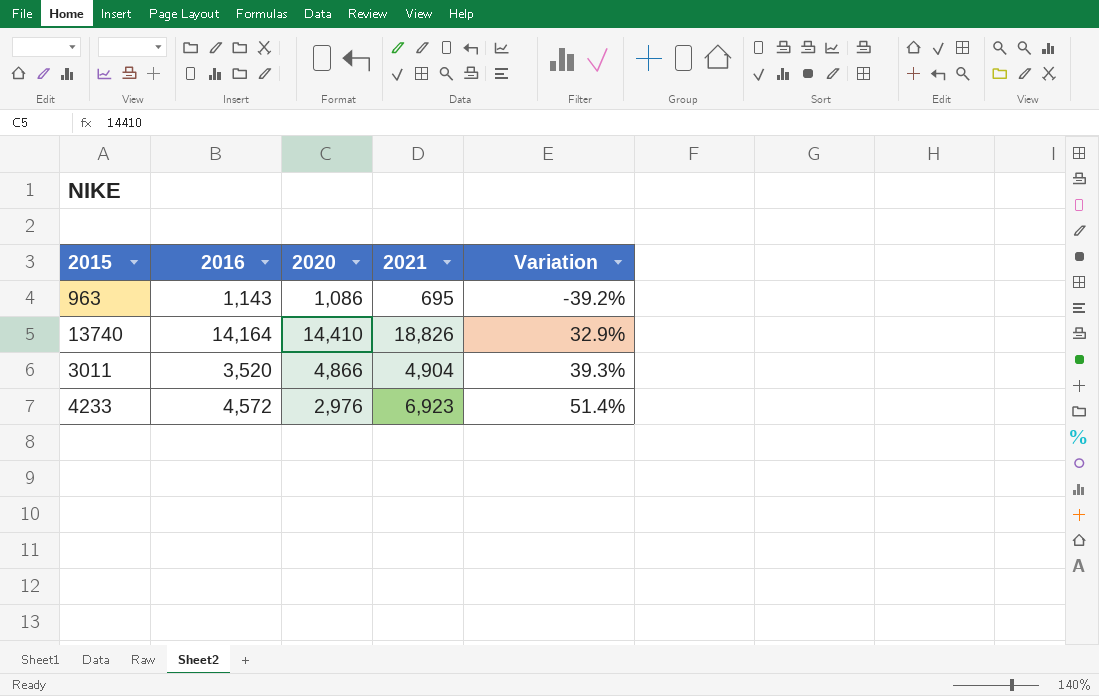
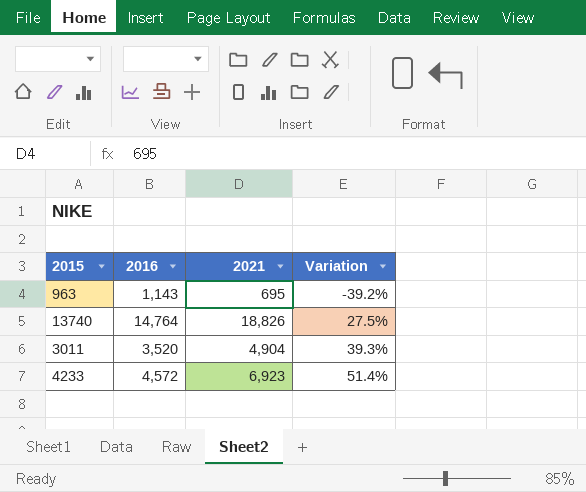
column 2020 | position: 3 -> none
13740 | 2016: 14,164 -> 14,764
13740 | Variation: 32.9% -> 27.5%

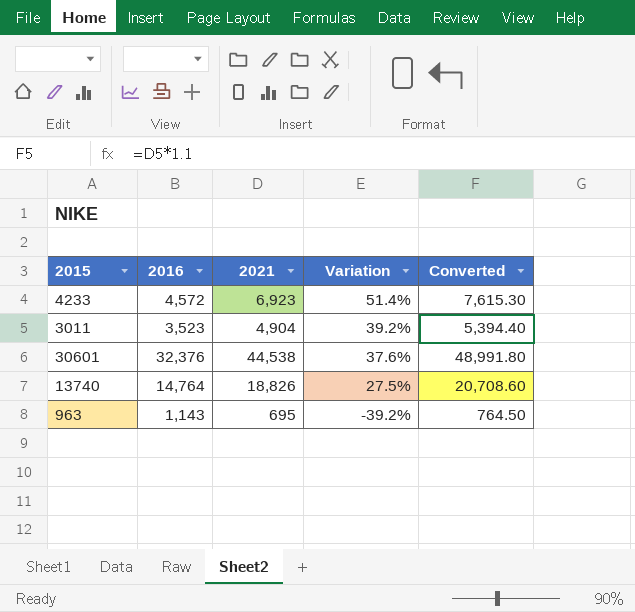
row order: Variation ascending -> Variation descending
column Converted | formula: none -> [2021] * 1.1
3011 | 2016: 3,520 -> 3,523
3011 | Variation: 39.3% -> 39.2%
row 30601: none -> 32,376 | 44,538 | 37.6% | 48,991.80

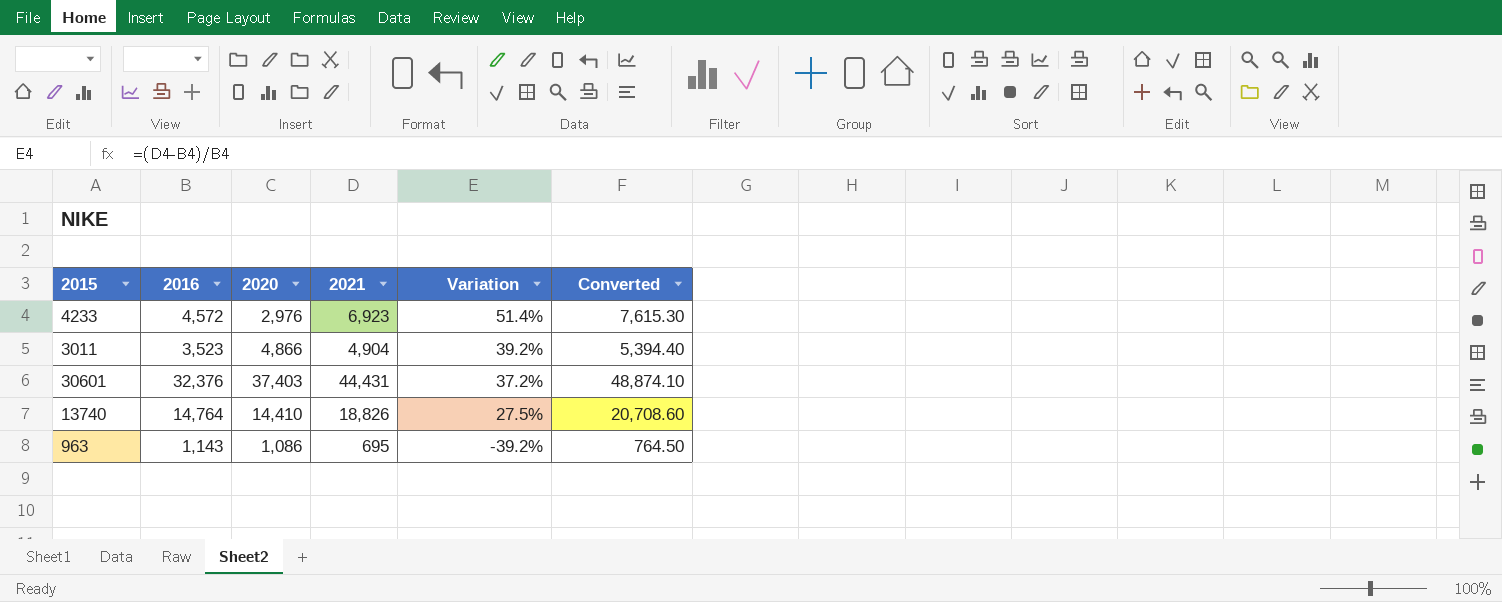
column 2020 | position: none -> 3
30601 | 2021: 44,538 -> 44,431
30601 | Variation: 37.6% -> 37.2%
30601 | Converted: 48,991.80 -> 48,874.10

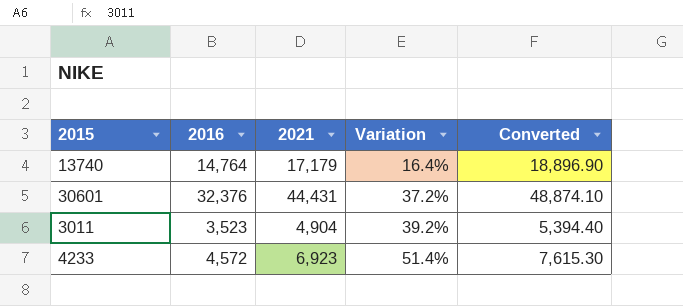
row order: Variation descending -> Variation ascending
column 2020 | position: 3 -> none
row 963: 1,143 | 1,086 | 695 | -39.2% | 764.50 -> none
13740 | 2021: 18,826 -> 17,179
13740 | Variation: 27.5% -> 16.4%
13740 | Converted: 20,708.60 -> 18,896.90

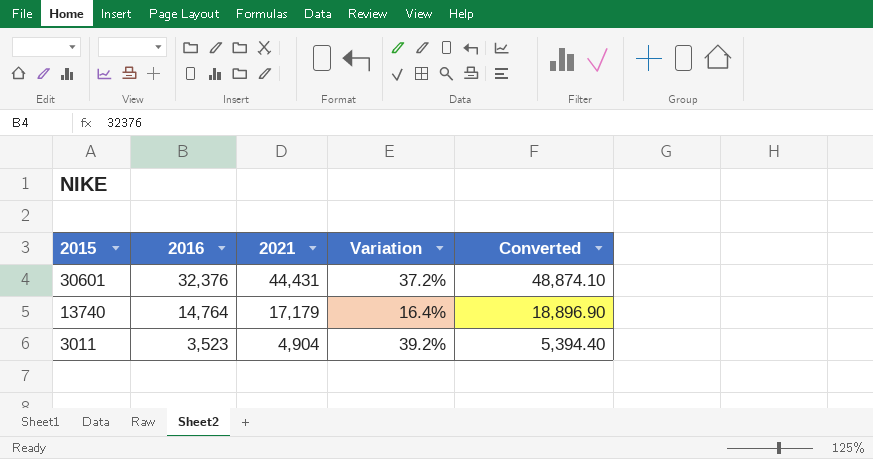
row order: Variation ascending -> 2015 descending
row 4233: 4,572 | 6,923 | 51.4% | 7,615.30 -> none

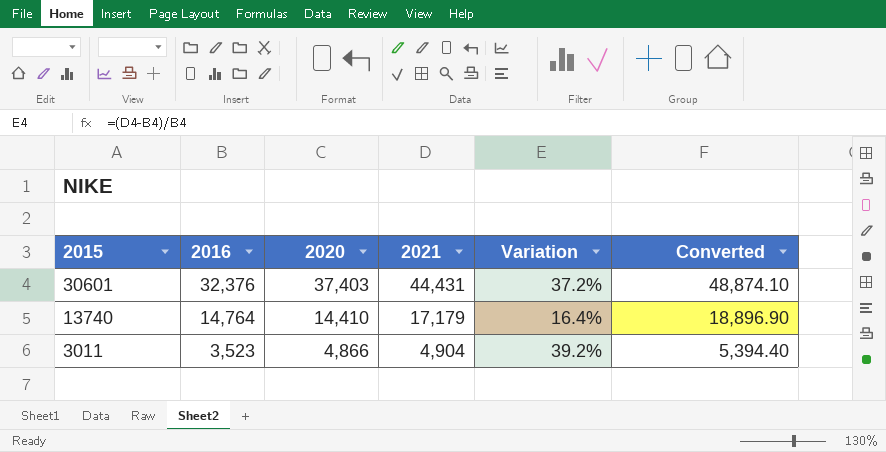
column 2020 | position: none -> 3

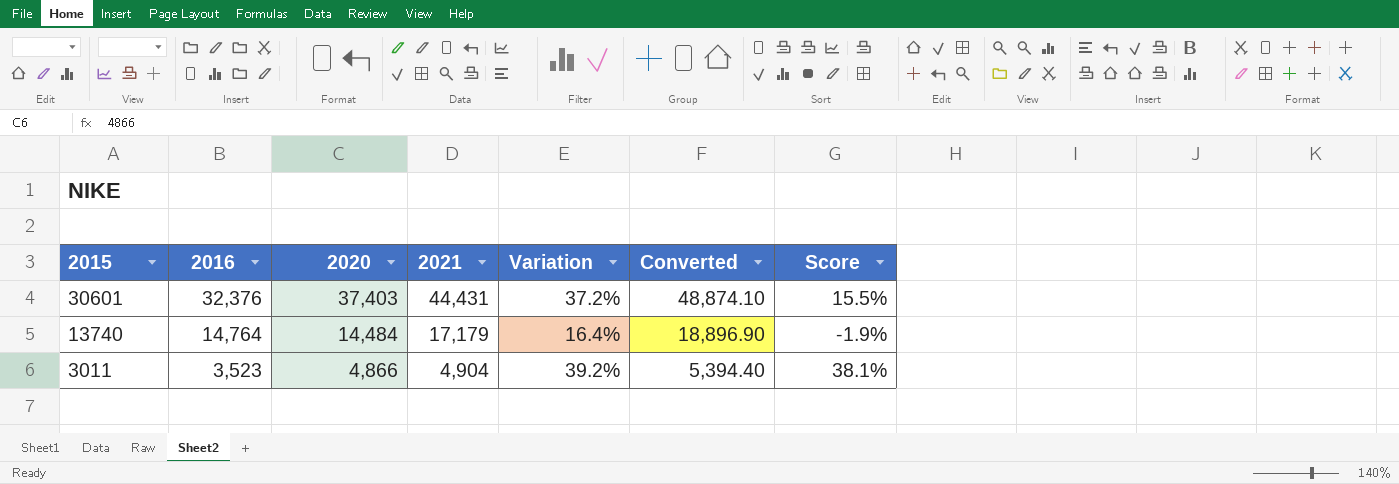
column Score | formula: none -> ([2020] - [2016]) / [2016]
13740 | 2020: 14,410 -> 14,484

